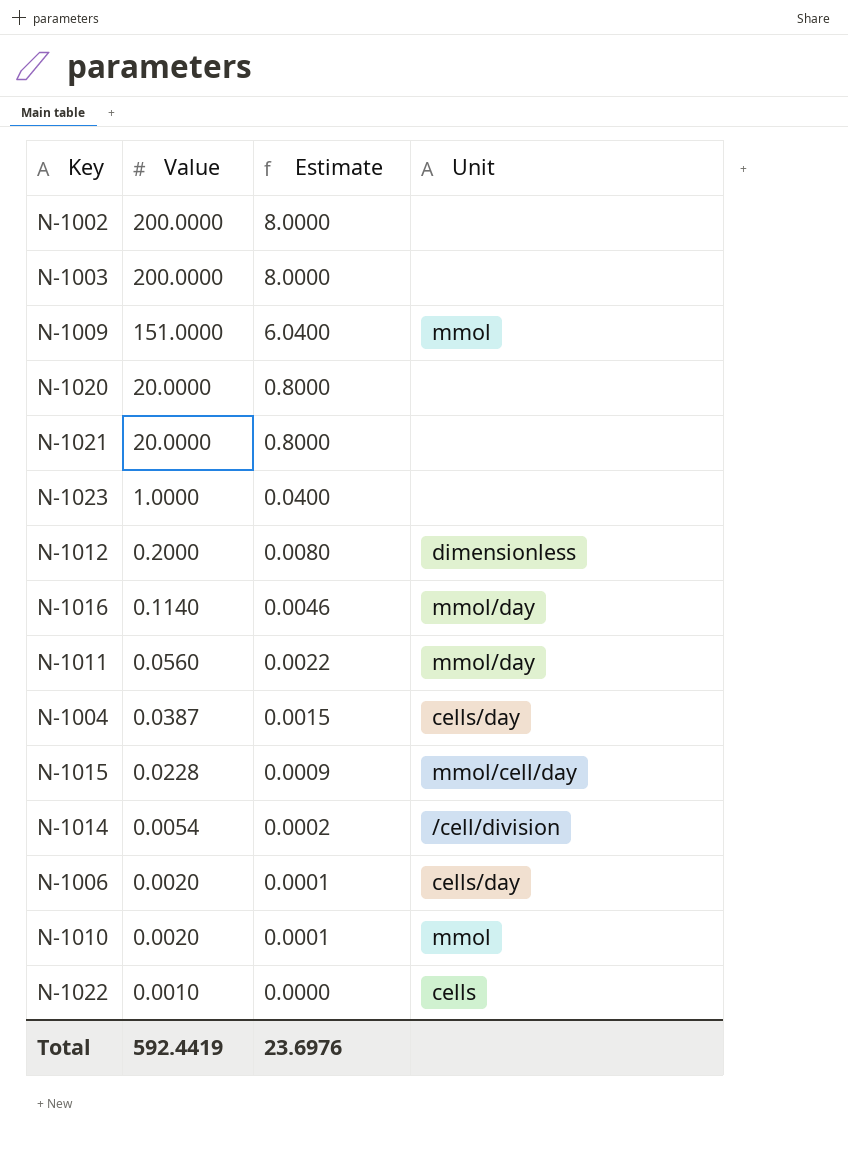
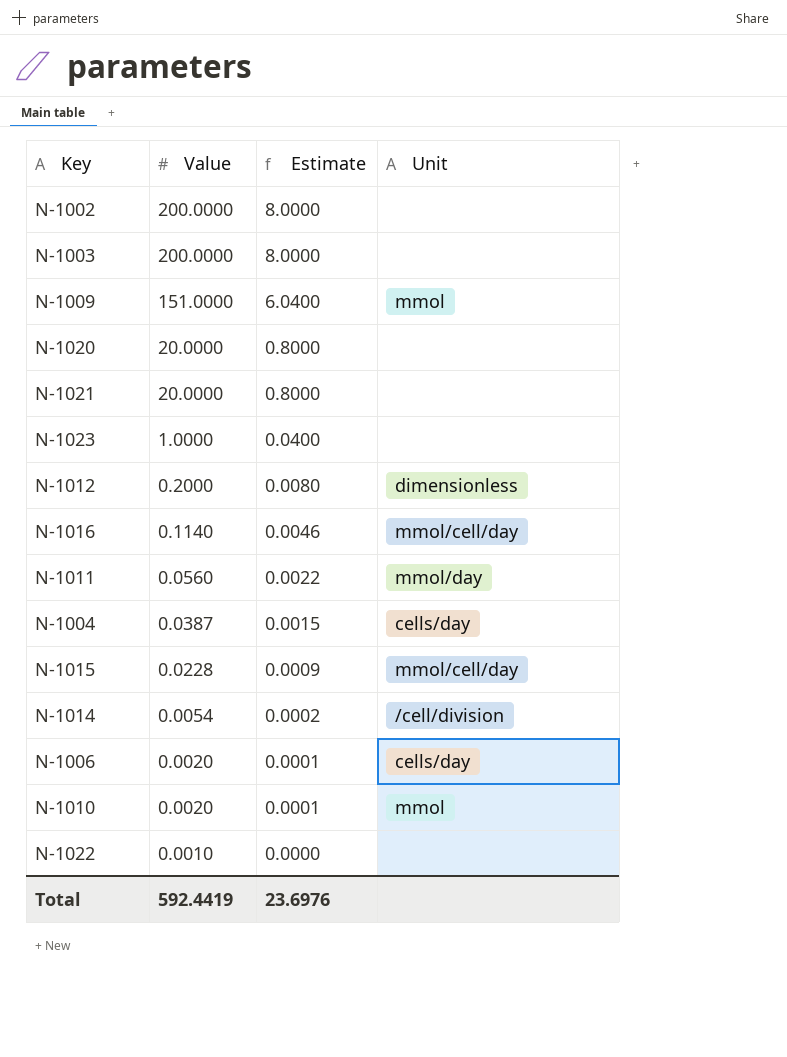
N-1016 | Unit: mmol/day -> mmol/cell/day
N-1022 | Unit: cells -> none

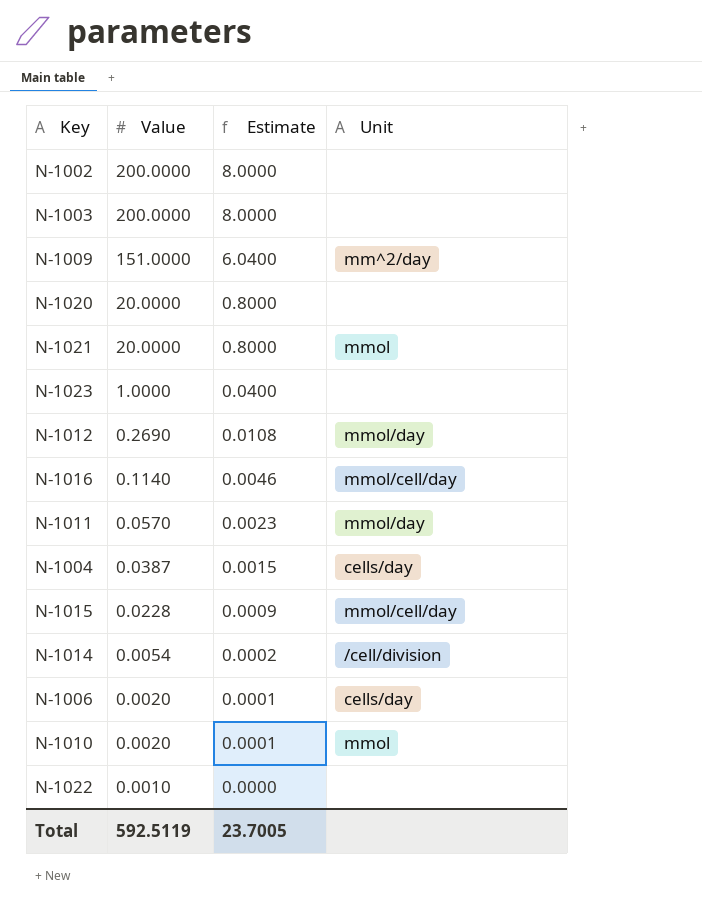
N-1009 | Unit: mmol -> mm^2/day
N-1021 | Unit: none -> mmol
N-1012 | Value: 0.2000 -> 0.2690
N-1012 | Estimate: 0.0080 -> 0.0108
N-1012 | Unit: dimensionless -> mmol/day
N-1011 | Value: 0.0560 -> 0.0570
N-1011 | Estimate: 0.0022 -> 0.0023
Total | Value: 592.4419 -> 592.5119
Total | Estimate: 23.6976 -> 23.7005

